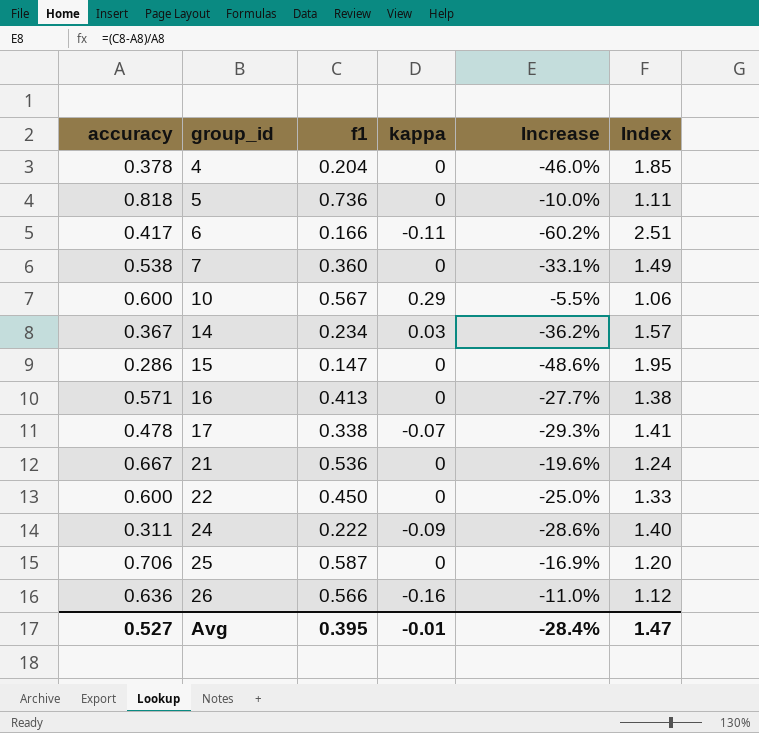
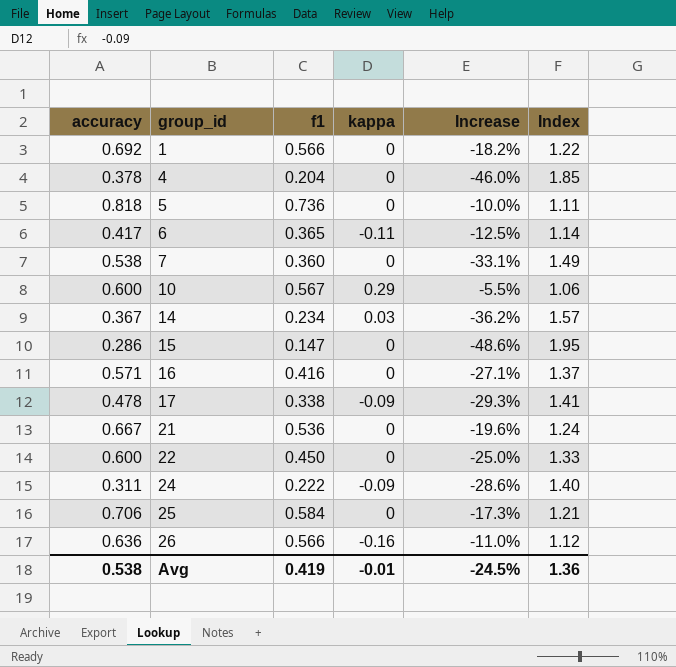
row 1: none -> 0.692 | 0.566 | 0 | -18.2% | 1.22
6 | f1: 0.166 -> 0.365
6 | Increase: -60.2% -> -12.5%
6 | Index: 2.51 -> 1.14
16 | f1: 0.413 -> 0.416
16 | Increase: -27.7% -> -27.1%
16 | Index: 1.38 -> 1.37
17 | kappa: -0.07 -> -0.09
25 | f1: 0.587 -> 0.584
25 | Increase: -16.9% -> -17.3%
25 | Index: 1.20 -> 1.21
Avg | accuracy: 0.527 -> 0.538
Avg | f1: 0.395 -> 0.419
Avg | Increase: -28.4% -> -24.5%
Avg | Index: 1.47 -> 1.36

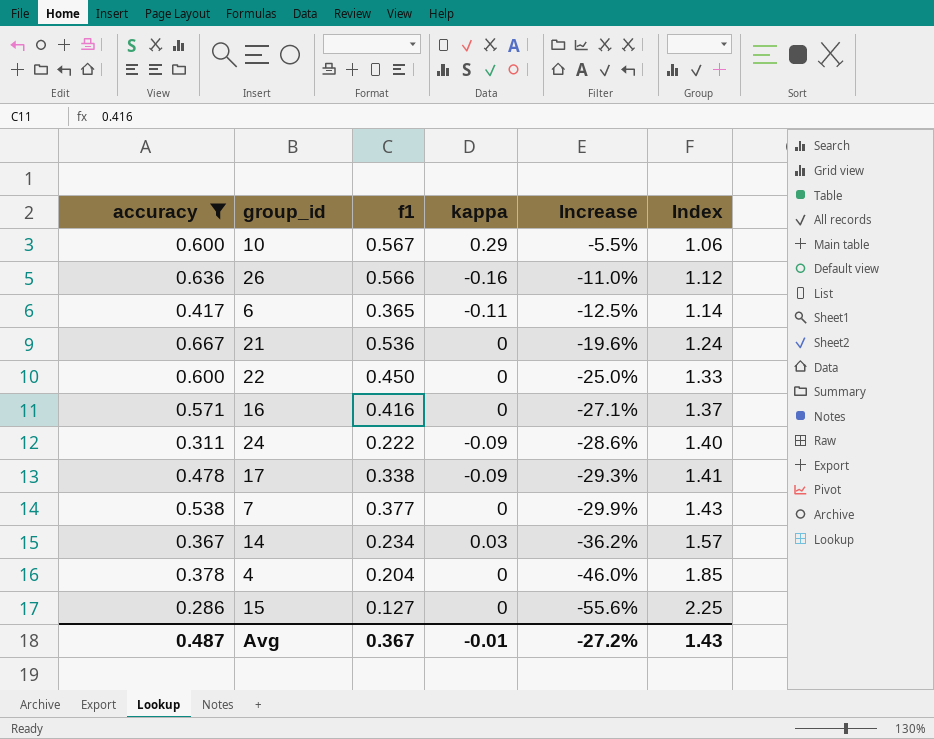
filter: none -> accuracy <= 0.667
row order: group_id ascending -> Increase descending
7 | f1: 0.360 -> 0.377
7 | Increase: -33.1% -> -29.9%
7 | Index: 1.49 -> 1.43
15 | f1: 0.147 -> 0.127
15 | Increase: -48.6% -> -55.6%
15 | Index: 1.95 -> 2.25
Avg | accuracy: 0.538 -> 0.487
Avg | f1: 0.419 -> 0.367
Avg | Increase: -24.5% -> -27.2%
Avg | Index: 1.36 -> 1.43

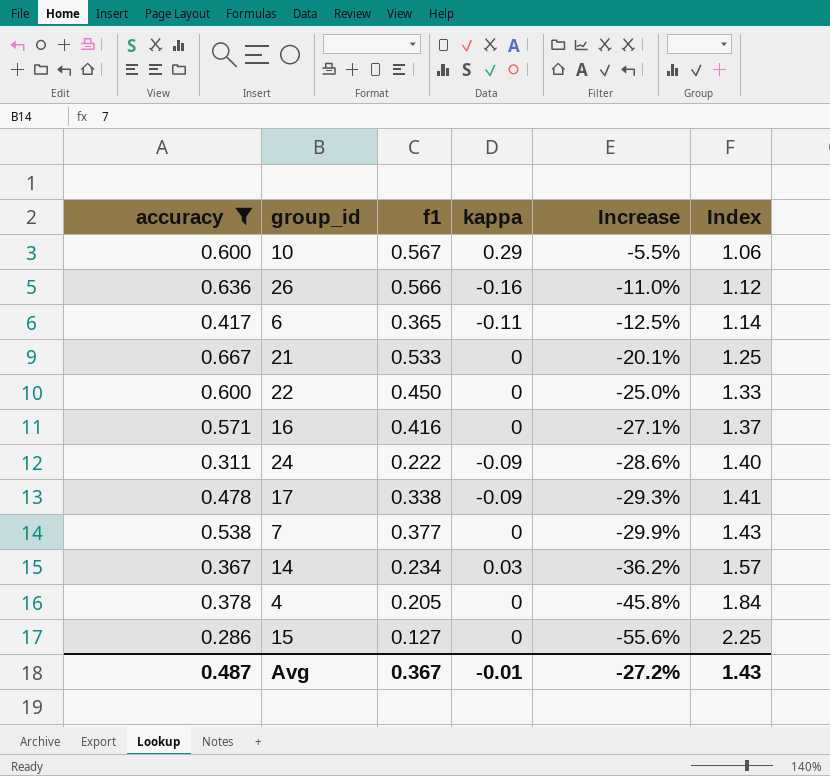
21 | f1: 0.536 -> 0.533
21 | Increase: -19.6% -> -20.1%
21 | Index: 1.24 -> 1.25
4 | f1: 0.204 -> 0.205
4 | Increase: -46.0% -> -45.8%
4 | Index: 1.85 -> 1.84

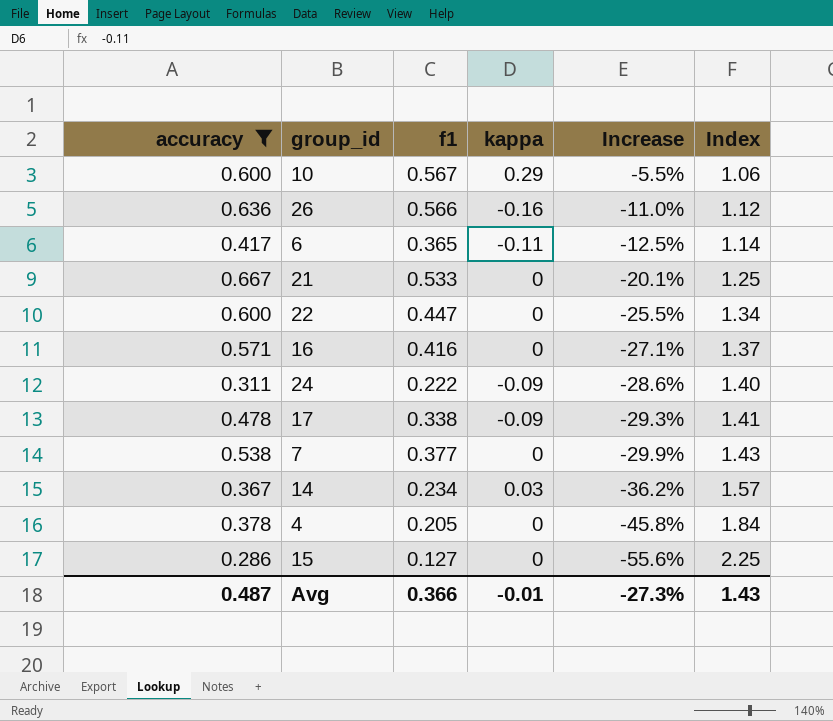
22 | f1: 0.450 -> 0.447
22 | Increase: -25.0% -> -25.5%
22 | Index: 1.33 -> 1.34
Avg | f1: 0.367 -> 0.366
Avg | Increase: -27.2% -> -27.3%

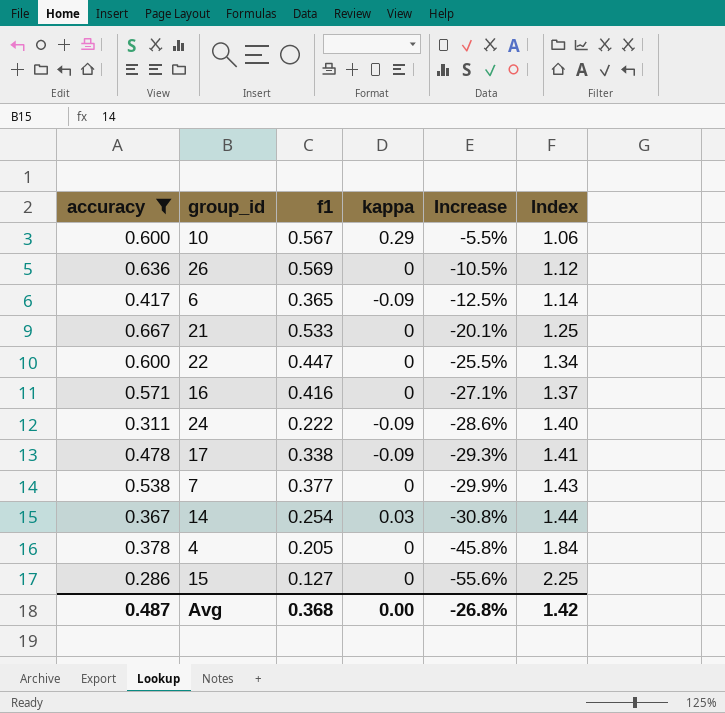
26 | f1: 0.566 -> 0.569
26 | kappa: -0.16 -> 0
26 | Increase: -11.0% -> -10.5%
6 | kappa: -0.11 -> -0.09
14 | f1: 0.234 -> 0.254
14 | Increase: -36.2% -> -30.8%
14 | Index: 1.57 -> 1.44
Avg | f1: 0.366 -> 0.368
Avg | kappa: -0.01 -> 0.00
Avg | Increase: -27.3% -> -26.8%
Avg | Index: 1.43 -> 1.42

